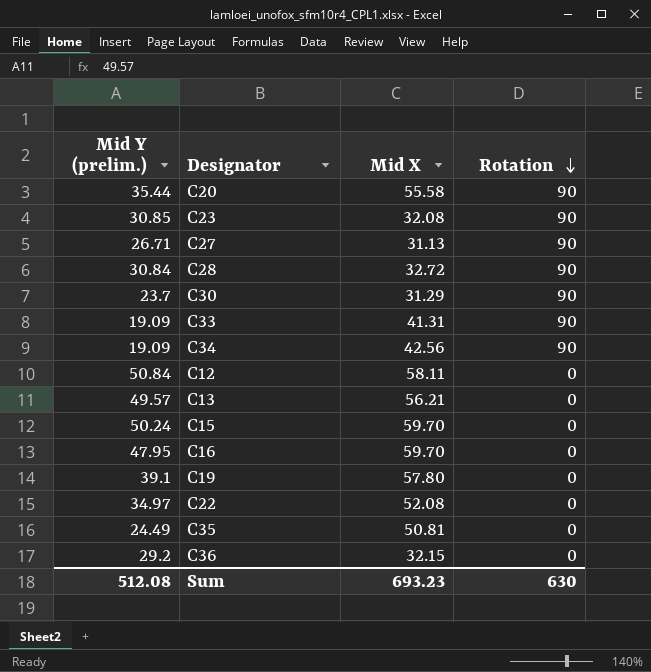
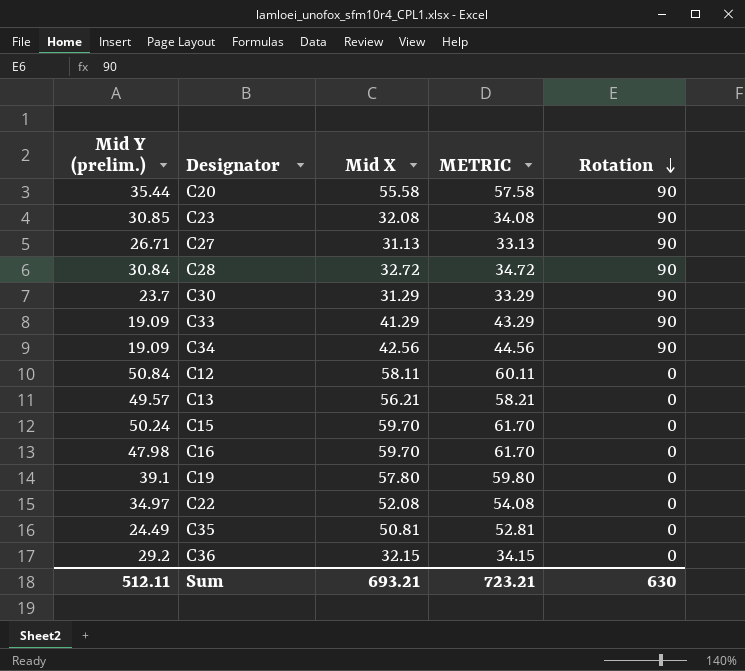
column METRIC | formula: none -> [Mid X] + 2
C33 | Mid X: 41.31 -> 41.29
C16 | Mid Y (prelim.): 47.95 -> 47.98
Sum | Mid Y (prelim.): 512.08 -> 512.11
Sum | Mid X: 693.23 -> 693.21

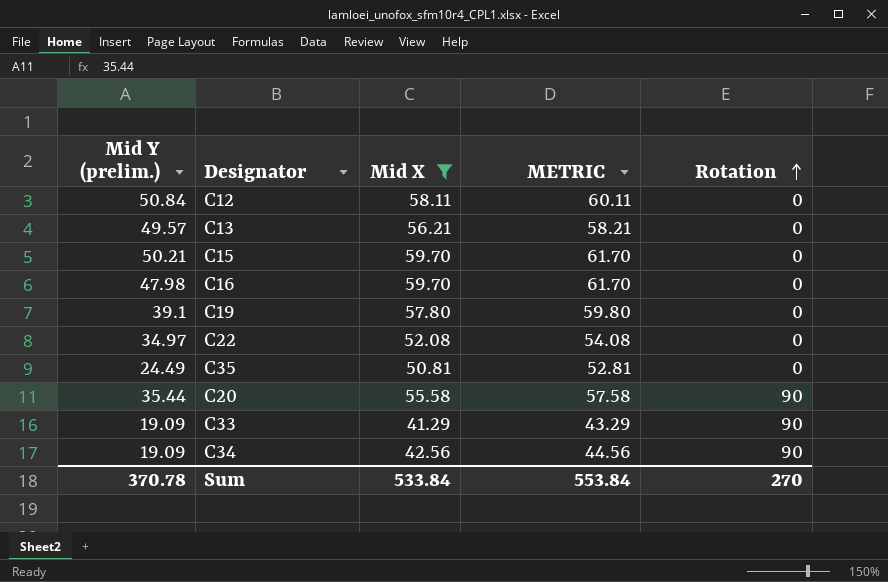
filter: none -> Mid X >= 41.29
row order: Rotation descending -> Rotation ascending
C15 | Mid Y (prelim.): 50.24 -> 50.21
Sum | Mid Y (prelim.): 512.11 -> 370.78
Sum | Mid X: 693.21 -> 533.84
Sum | METRIC: 723.21 -> 553.84
Sum | Rotation: 630 -> 270

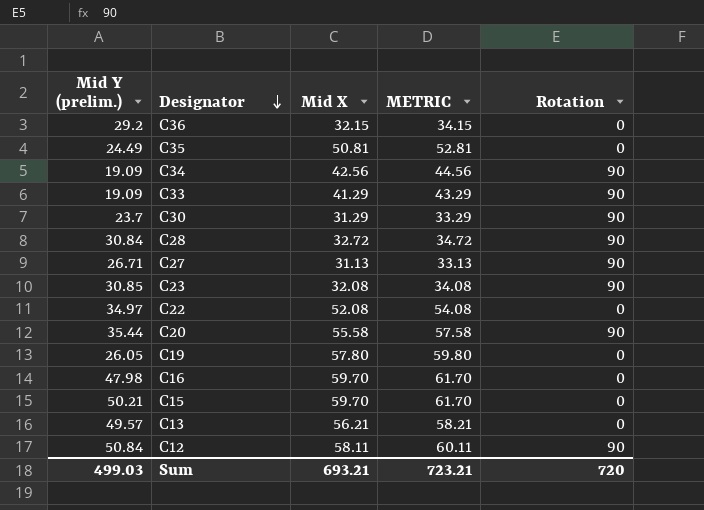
filter: Mid X >= 41.29 -> none
row order: Rotation ascending -> Designator descending
C19 | Mid Y (prelim.): 39.1 -> 26.05
C12 | Rotation: 0 -> 90
Sum | Mid Y (prelim.): 370.78 -> 499.03
Sum | Mid X: 533.84 -> 693.21
Sum | METRIC: 553.84 -> 723.21
Sum | Rotation: 270 -> 720

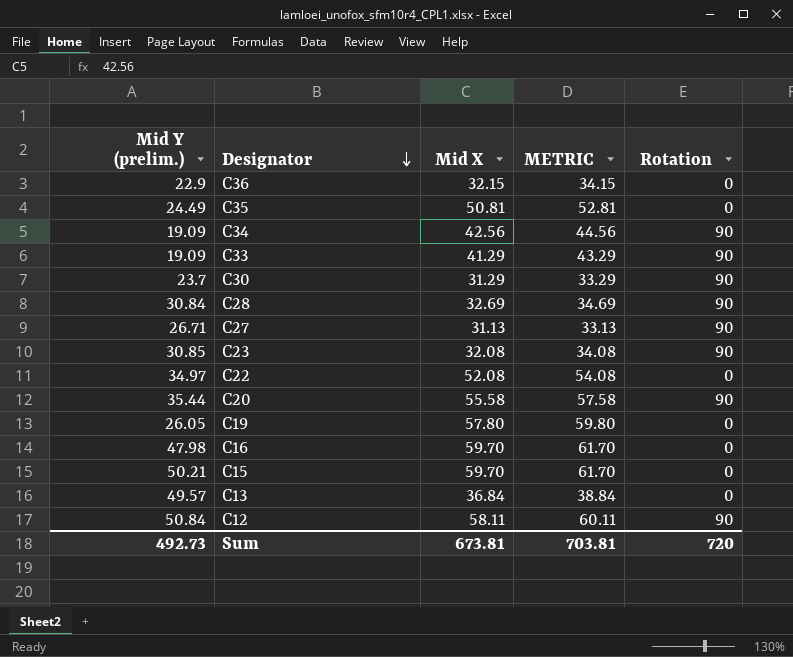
C36 | Mid Y (prelim.): 29.2 -> 22.9
C28 | Mid X: 32.72 -> 32.69
C28 | METRIC: 34.72 -> 34.69
C13 | Mid X: 56.21 -> 36.84
C13 | METRIC: 58.21 -> 38.84
Sum | Mid Y (prelim.): 499.03 -> 492.73
Sum | Mid X: 693.21 -> 673.81
Sum | METRIC: 723.21 -> 703.81

